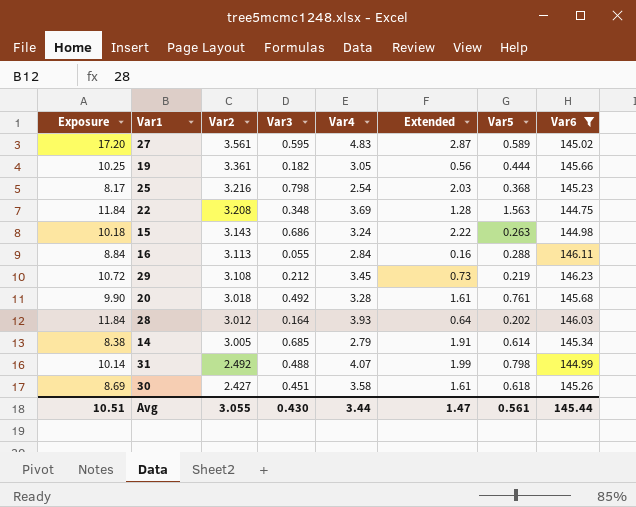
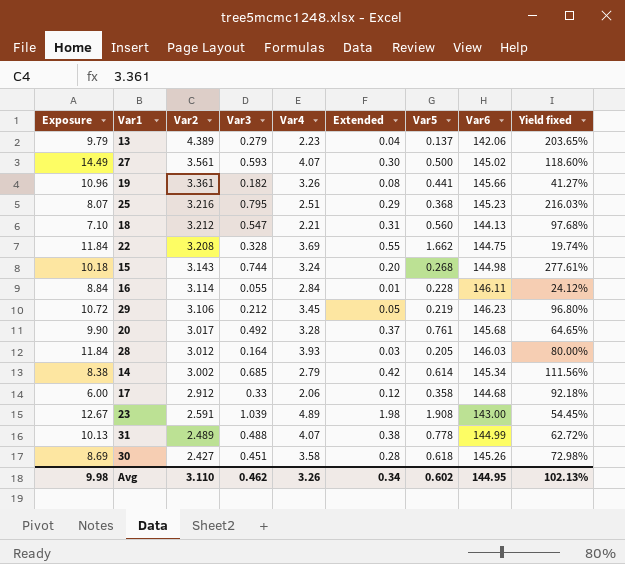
filter: Var6 >= 144.75 -> none
column Extended | formula: [Var3] * [Var4] -> [Var3] * [Var5]
column Yield fixed | formula: none -> [Var3] / [Var5]
27 | Exposure: 17.20 -> 14.49
27 | Var3: 0.595 -> 0.593
27 | Var4: 4.83 -> 4.07
27 | Var5: 0.589 -> 0.500
19 | Exposure: 10.25 -> 10.96
19 | Var4: 3.05 -> 3.26
19 | Var5: 0.444 -> 0.441
25 | Exposure: 8.17 -> 8.07
25 | Var3: 0.798 -> 0.795
25 | Var4: 2.54 -> 2.51
22 | Var3: 0.348 -> 0.328
22 | Var5: 1.563 -> 1.662
15 | Var3: 0.686 -> 0.744
15 | Var5: 0.263 -> 0.268
16 | Var2: 3.113 -> 3.114
16 | Var5: 0.288 -> 0.228
29 | Var2: 3.108 -> 3.106
20 | Var2: 3.018 -> 3.017
28 | Var5: 0.202 -> 0.205
14 | Var2: 3.005 -> 3.002
31 | Exposure: 10.14 -> 10.13
31 | Var2: 2.492 -> 2.489
31 | Var5: 0.798 -> 0.778
Avg | Exposure: 10.51 -> 9.98
Avg | Var2: 3.055 -> 3.110
Avg | Var3: 0.430 -> 0.462
Avg | Var4: 3.44 -> 3.26
Avg | Extended: 1.47 -> 0.34
Avg | Var5: 0.561 -> 0.602
Avg | Var6: 145.44 -> 144.95

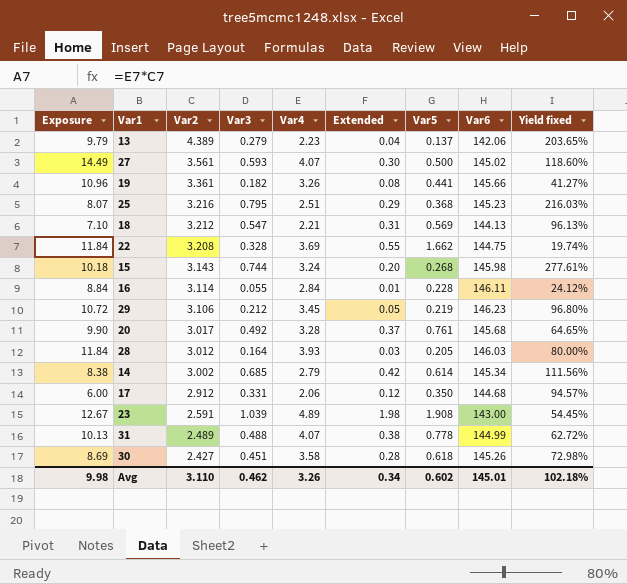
18 | Var5: 0.560 -> 0.569
18 | Yield fixed: 97.68% -> 96.13%
15 | Var6: 144.98 -> 145.98
17 | Var3: 0.33 -> 0.331
17 | Var5: 0.358 -> 0.350
17 | Yield fixed: 92.18% -> 94.57%
Avg | Var6: 144.95 -> 145.01
Avg | Yield fixed: 102.13% -> 102.18%

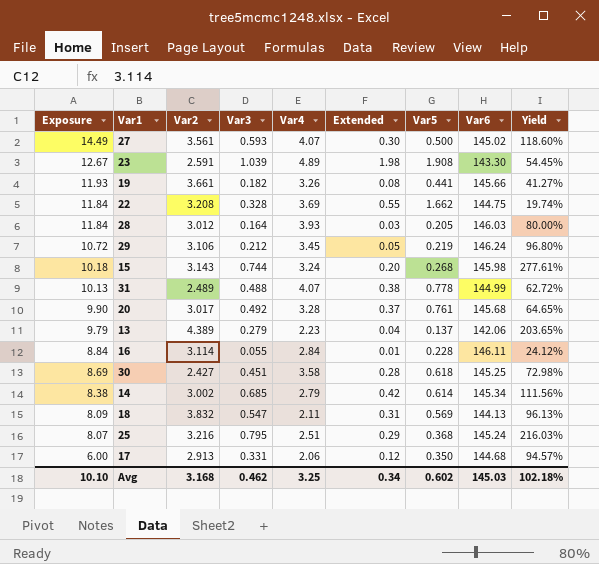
row order: Var2 descending -> Exposure descending
column name: Yield fixed -> Yield
23 | Var6: 143.00 -> 143.30
19 | Exposure: 10.96 -> 11.93
19 | Var2: 3.361 -> 3.661
29 | Var6: 146.23 -> 146.24
30 | Var6: 145.26 -> 145.25
18 | Exposure: 7.10 -> 8.09
18 | Var2: 3.212 -> 3.832
18 | Var4: 2.21 -> 2.11
25 | Var6: 145.23 -> 145.24
17 | Var2: 2.912 -> 2.913
Avg | Exposure: 9.98 -> 10.10
Avg | Var2: 3.110 -> 3.168
Avg | Var4: 3.26 -> 3.25
Avg | Var6: 145.01 -> 145.03

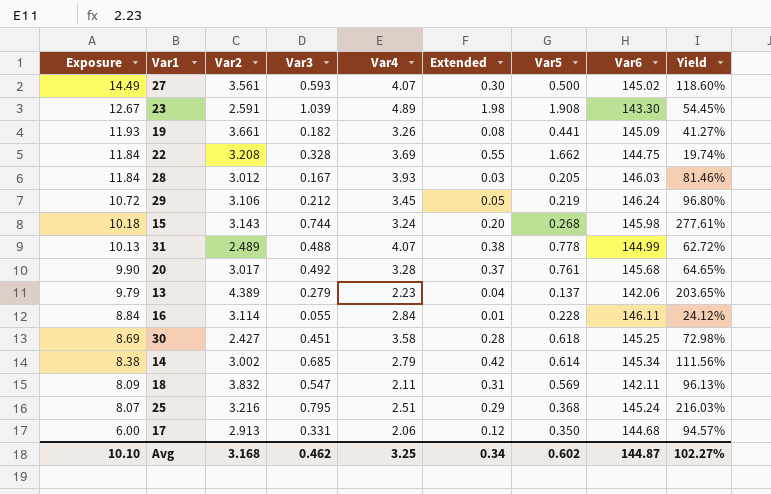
19 | Var6: 145.66 -> 145.09
28 | Var3: 0.164 -> 0.167
28 | Yield: 80.00% -> 81.46%
18 | Var6: 144.13 -> 142.11
Avg | Var6: 145.03 -> 144.87
Avg | Yield: 102.18% -> 102.27%

